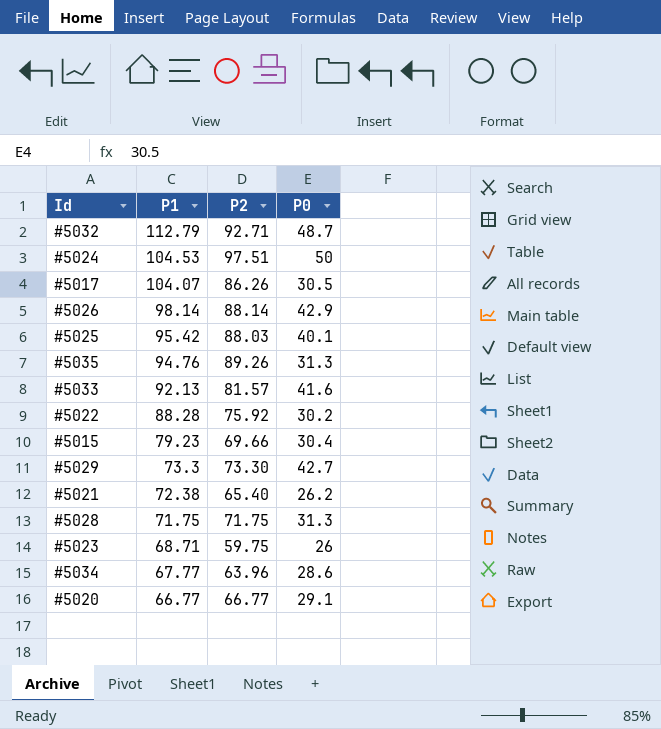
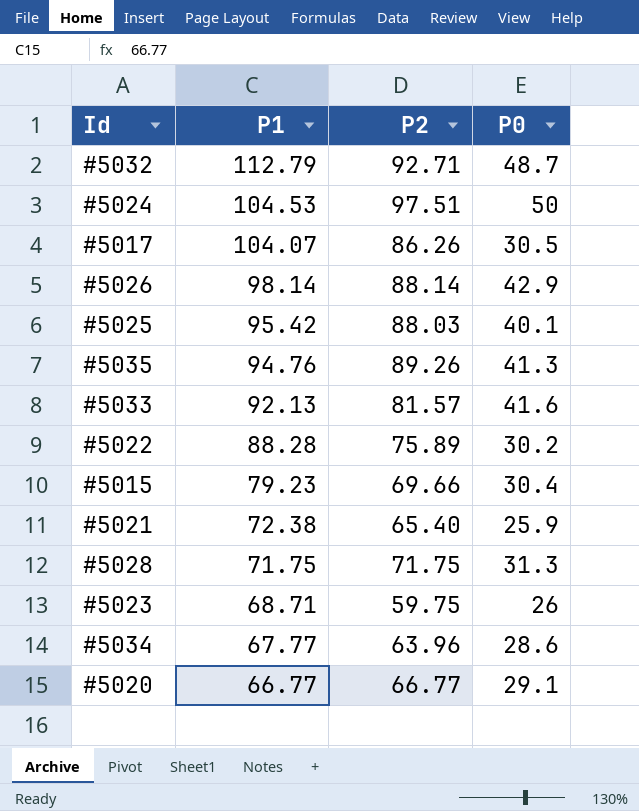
row #5029: 73.3 | 73.30 | 42.7 -> none
#5035 | P0: 31.3 -> 41.3
#5022 | P2: 75.92 -> 75.89
#5021 | P0: 26.2 -> 25.9

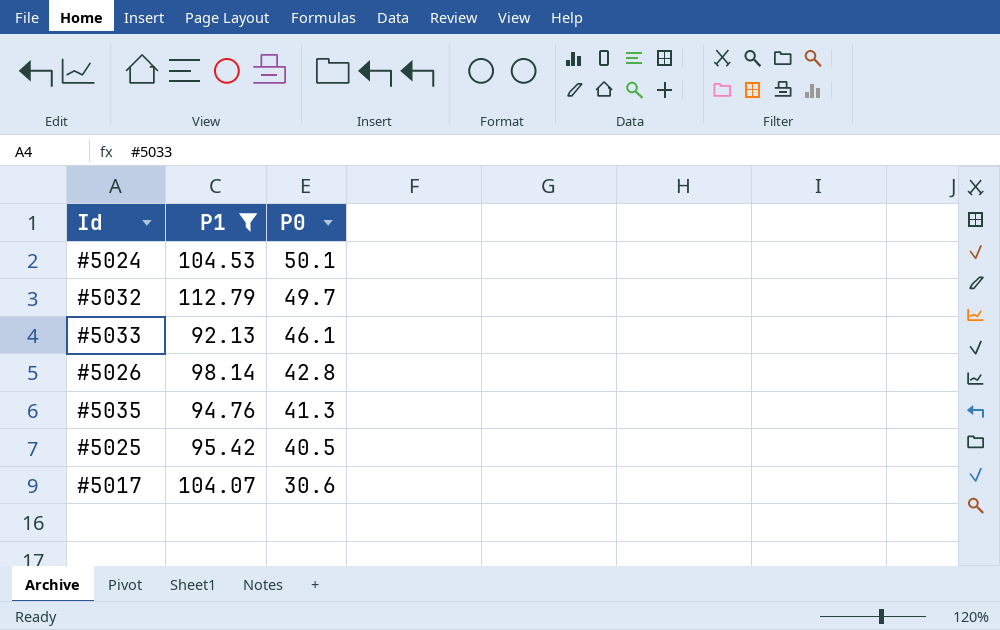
filter: none -> P1 >= 92.13
row order: P1 descending -> P0 descending
column P2 | position: 3 -> none
#5024 | P0: 50 -> 50.1
#5032 | P0: 48.7 -> 49.7
#5033 | P0: 41.6 -> 46.1
#5026 | P0: 42.9 -> 42.8
#5025 | P0: 40.1 -> 40.5
#5017 | P0: 30.5 -> 30.6

